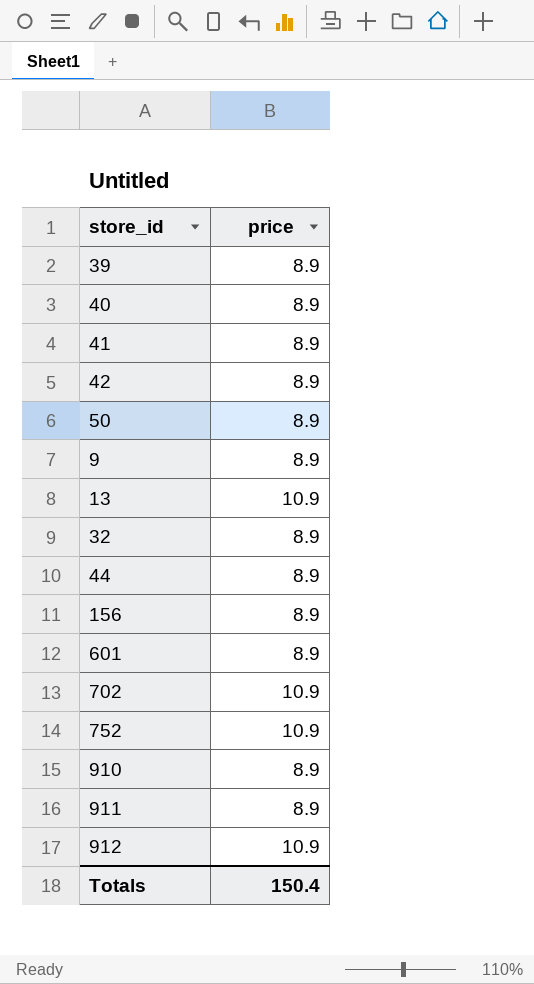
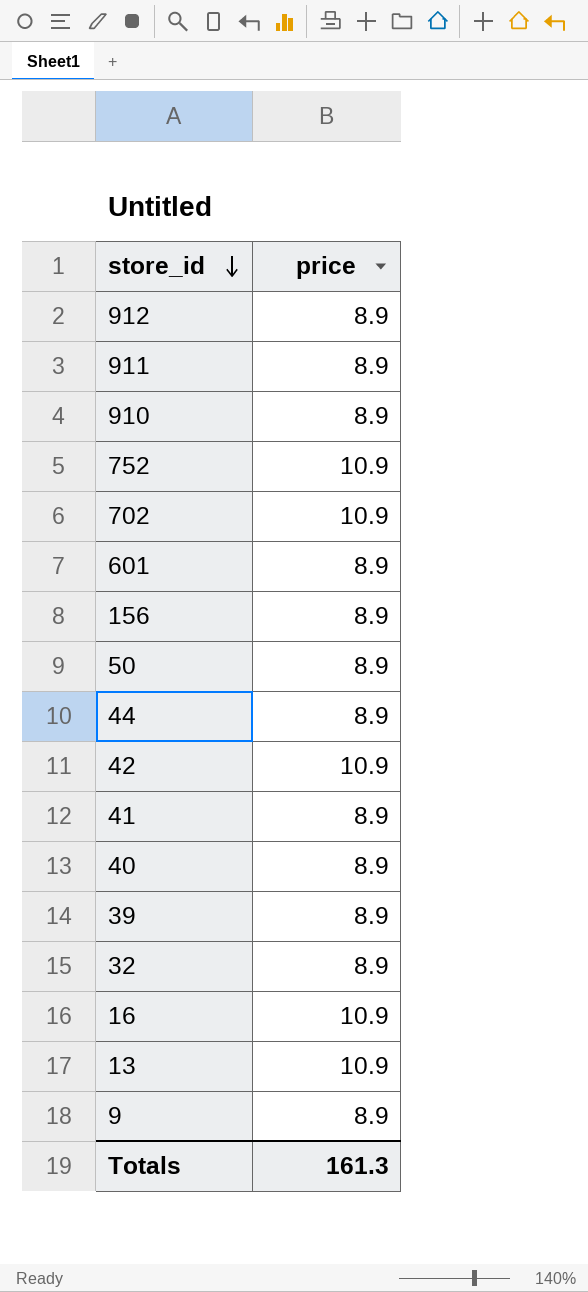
row order: none -> store_id descending
912 | price: 10.9 -> 8.9
42 | price: 8.9 -> 10.9
row 16: none -> 10.9
Totals | price: 150.4 -> 161.3

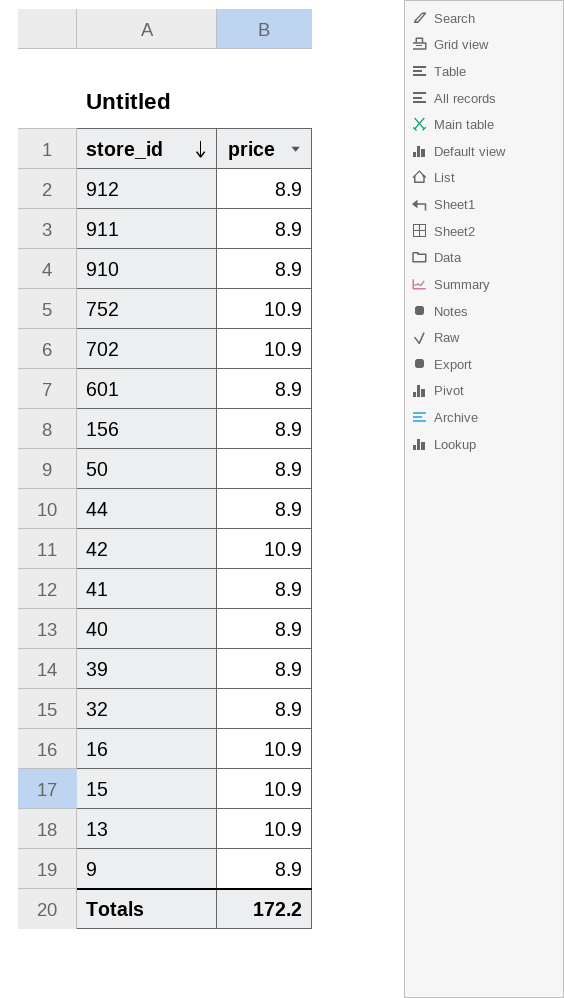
row 15: none -> 10.9
Totals | price: 161.3 -> 172.2

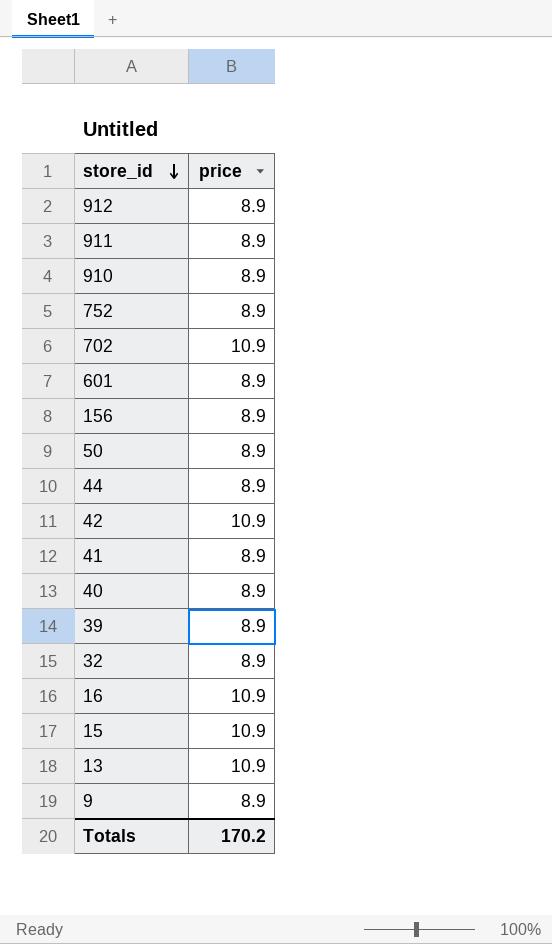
752 | price: 10.9 -> 8.9
Totals | price: 172.2 -> 170.2

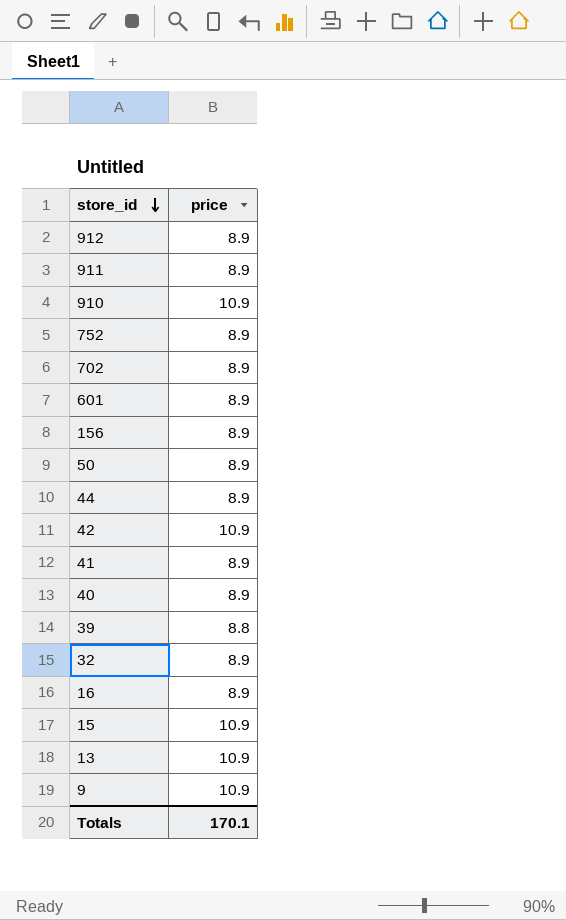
910 | price: 8.9 -> 10.9
702 | price: 10.9 -> 8.9
39 | price: 8.9 -> 8.8
16 | price: 10.9 -> 8.9
9 | price: 8.9 -> 10.9
Totals | price: 170.2 -> 170.1

